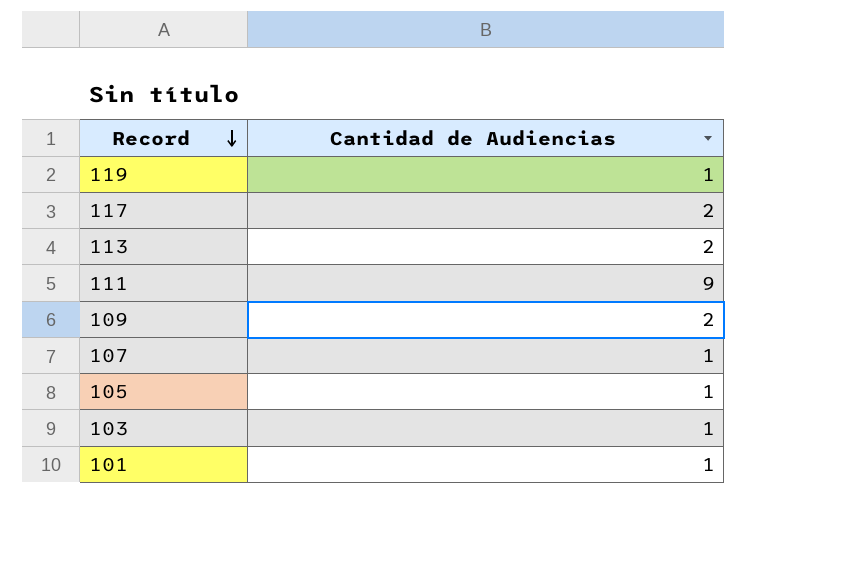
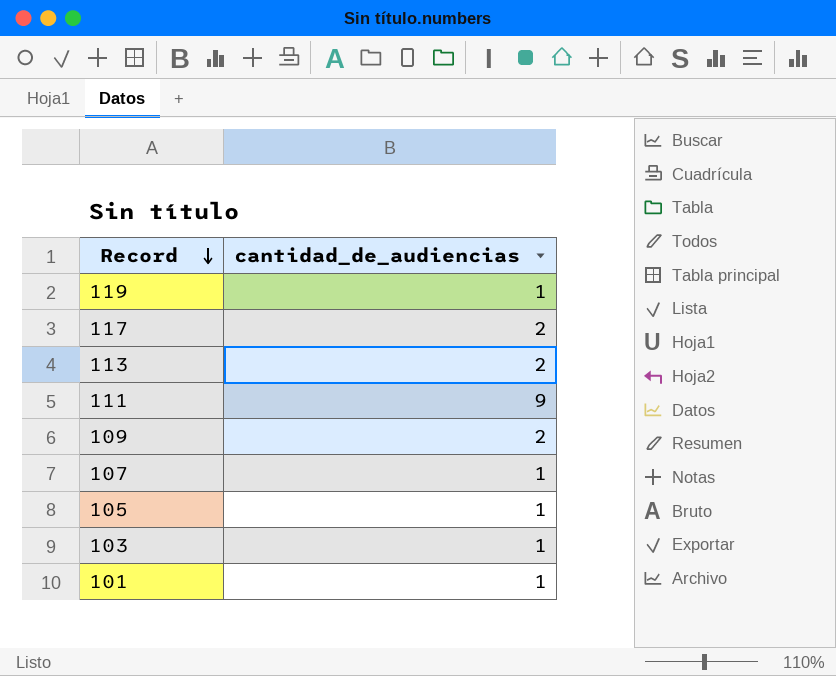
column name: Cantidad de Audiencias -> cantidad_de_audiencias

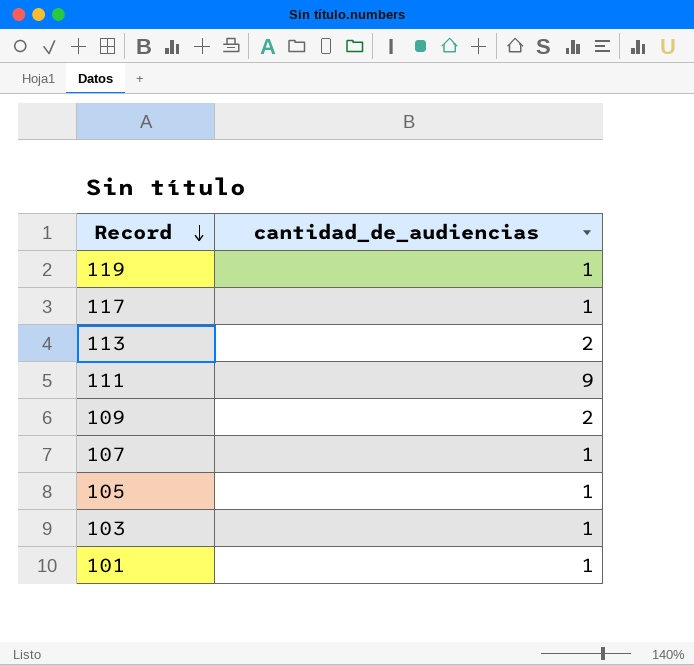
117 | cantidad_de_audiencias: 2 -> 1

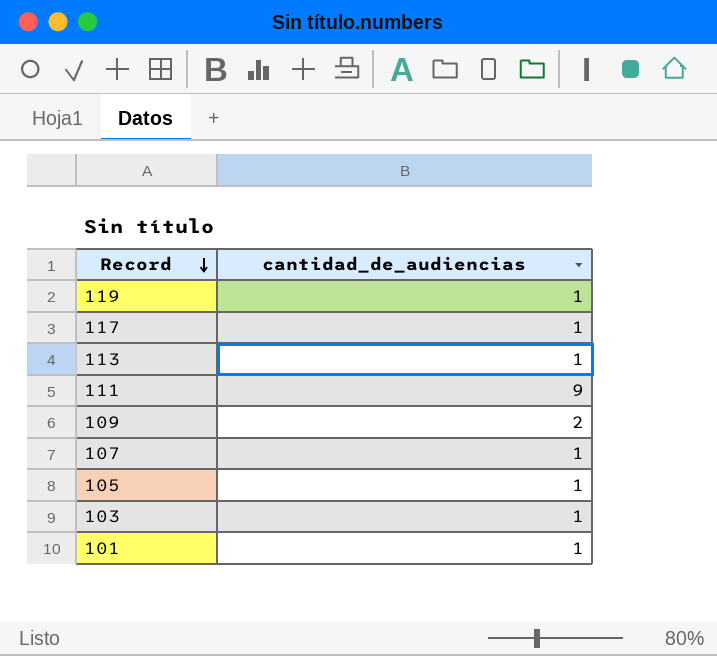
113 | cantidad_de_audiencias: 2 -> 1

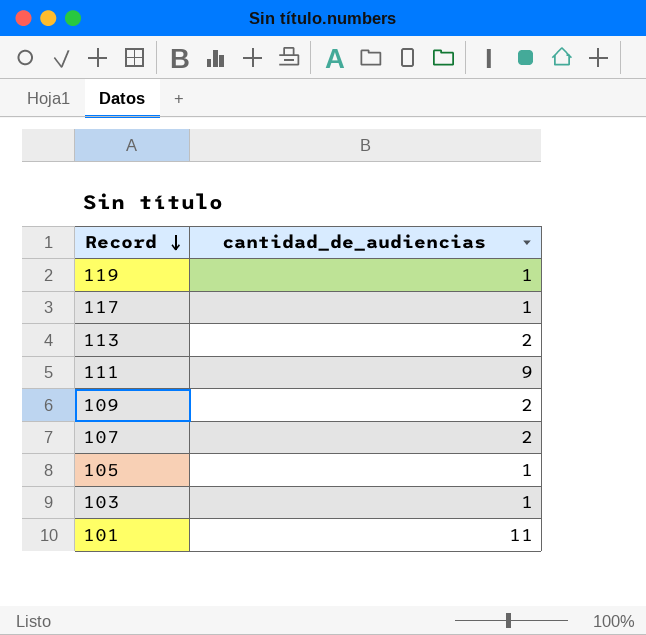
113 | cantidad_de_audiencias: 1 -> 2
107 | cantidad_de_audiencias: 1 -> 2
101 | cantidad_de_audiencias: 1 -> 11

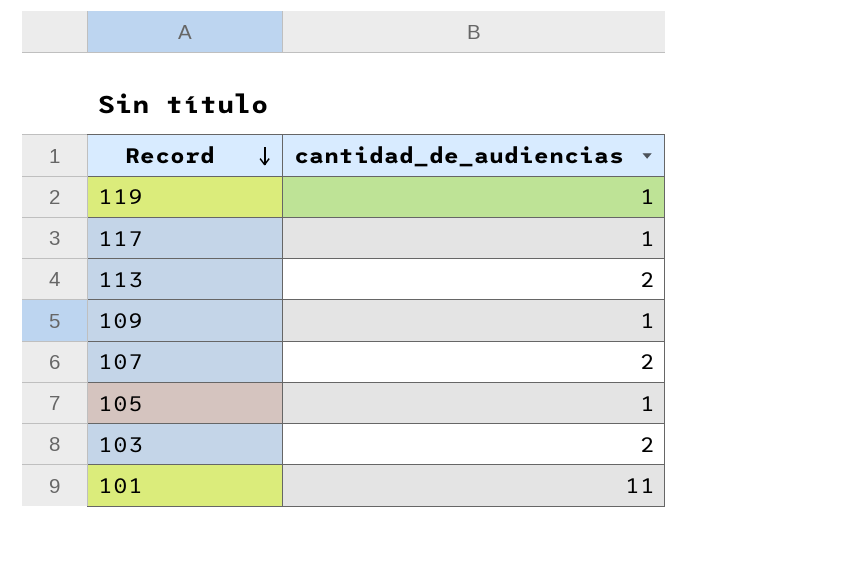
row 111: 9 -> none
109 | cantidad_de_audiencias: 2 -> 1
103 | cantidad_de_audiencias: 1 -> 2

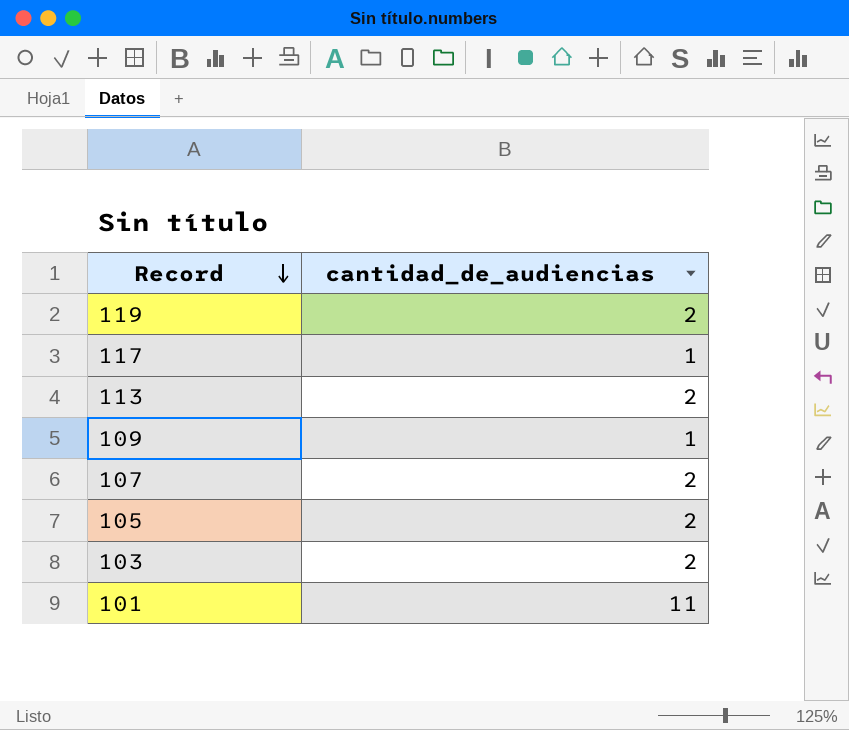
119 | cantidad_de_audiencias: 1 -> 2
105 | cantidad_de_audiencias: 1 -> 2

